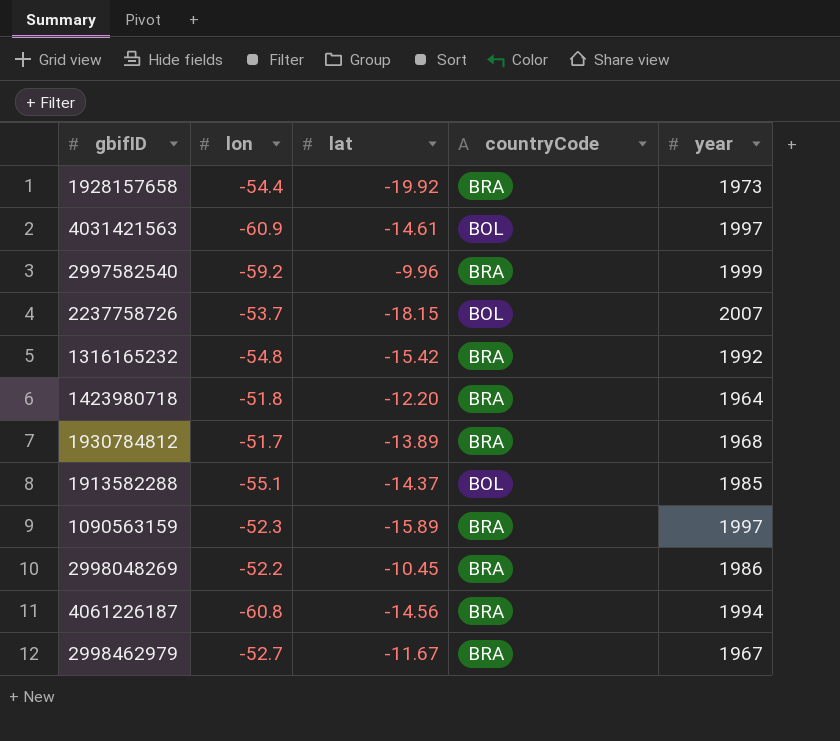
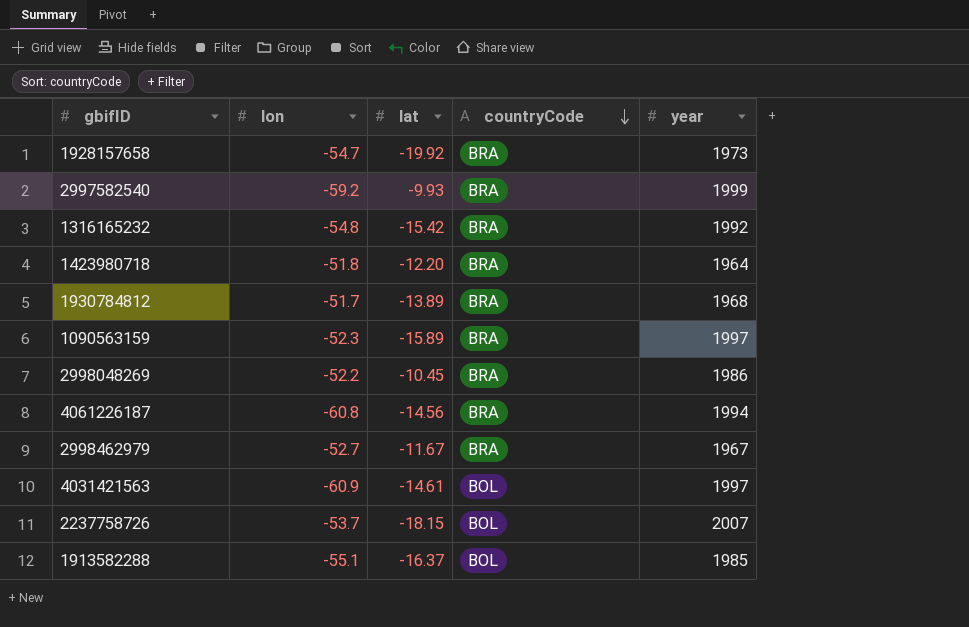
row order: none -> countryCode descending
1928157658 | lon: -54.4 -> -54.7
2997582540 | lat: -9.96 -> -9.93
1913582288 | lat: -14.37 -> -16.37

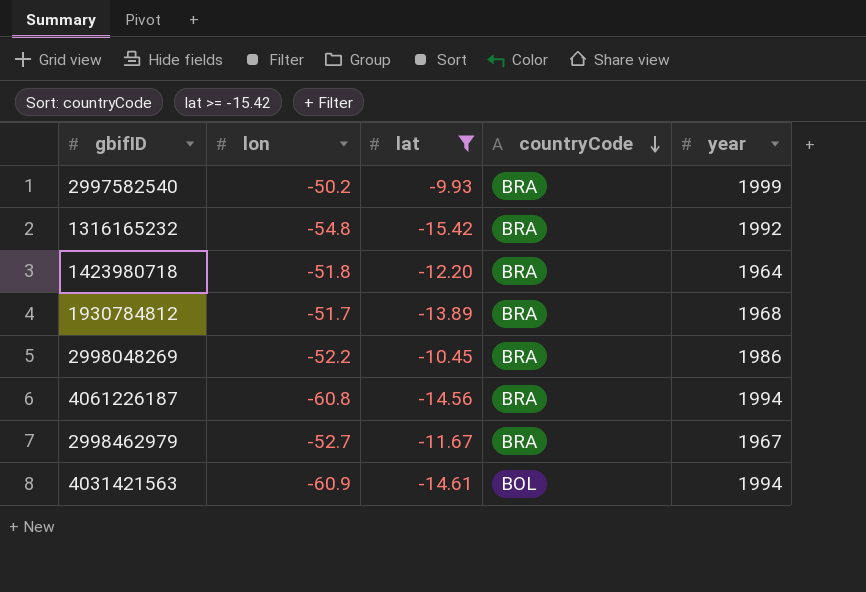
filter: none -> lat >= -15.42
2997582540 | lon: -59.2 -> -50.2
4031421563 | year: 1997 -> 1994

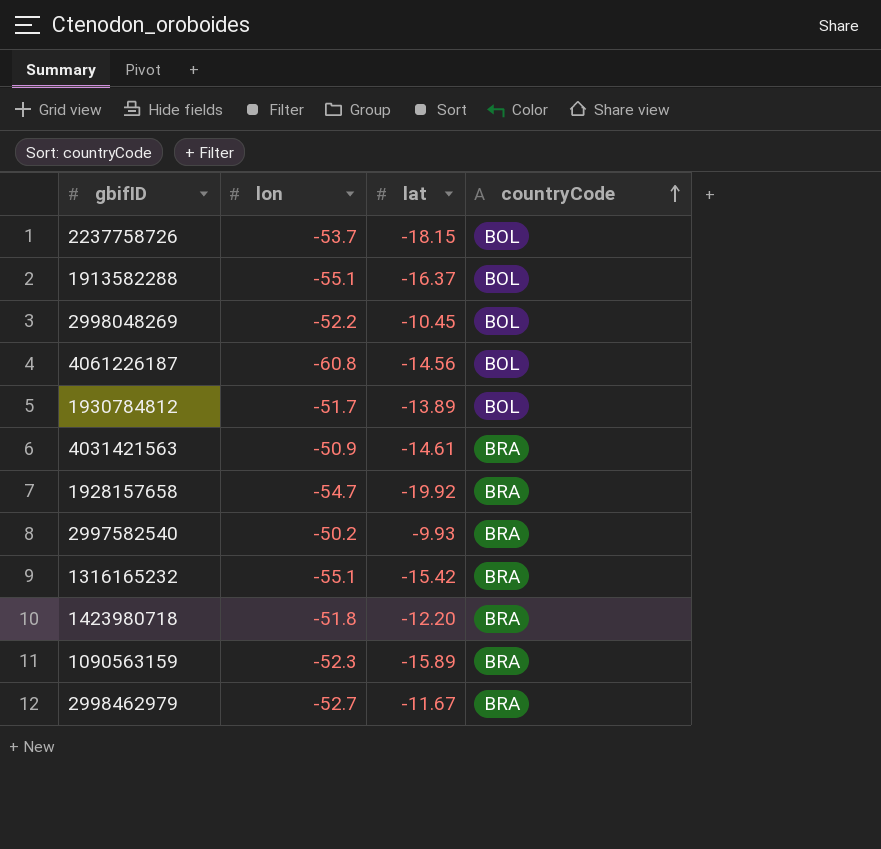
filter: lat >= -15.42 -> none
row order: countryCode descending -> countryCode ascending
column year | position: 5 -> none
2998048269 | countryCode: BRA -> BOL
4061226187 | countryCode: BRA -> BOL
1930784812 | countryCode: BRA -> BOL
4031421563 | lon: -60.9 -> -50.9
4031421563 | countryCode: BOL -> BRA
1316165232 | lon: -54.8 -> -55.1

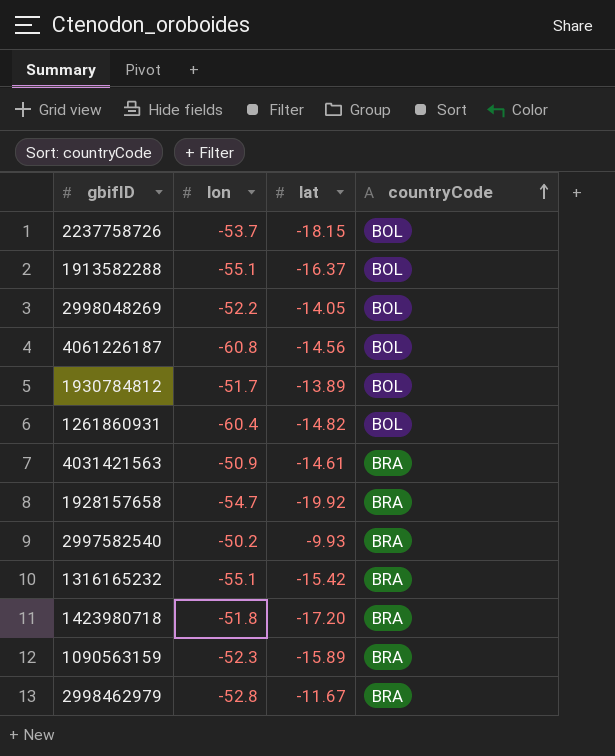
2998048269 | lat: -10.45 -> -14.05
row 1261860931: none -> -60.4 | -14.82 | BOL
1423980718 | lat: -12.20 -> -17.20
2998462979 | lon: -52.7 -> -52.8

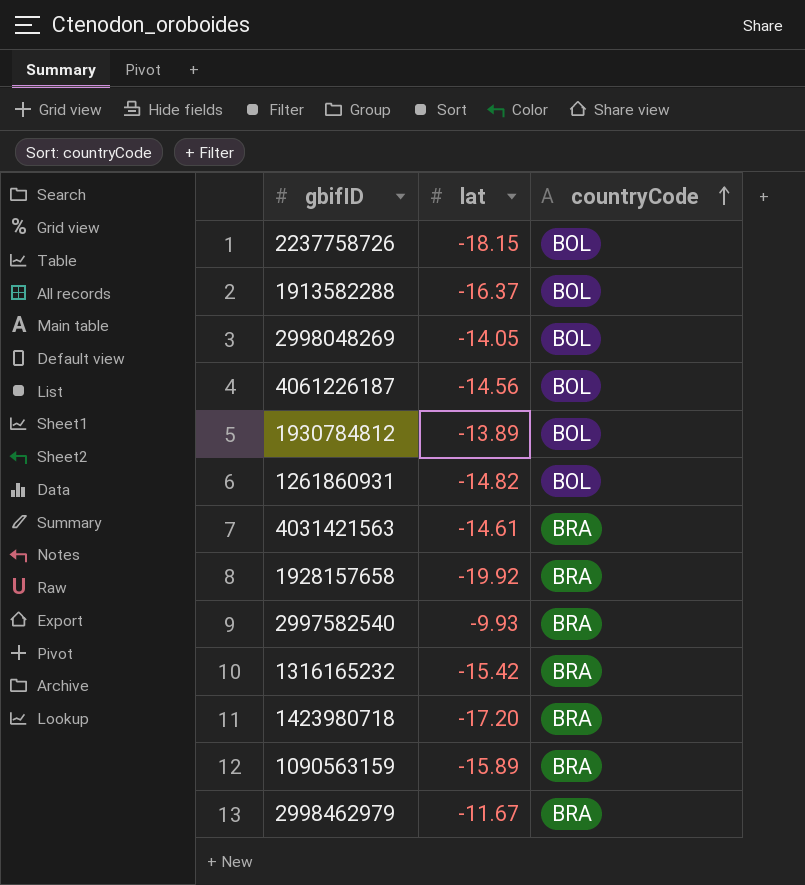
column lon | position: 2 -> none

